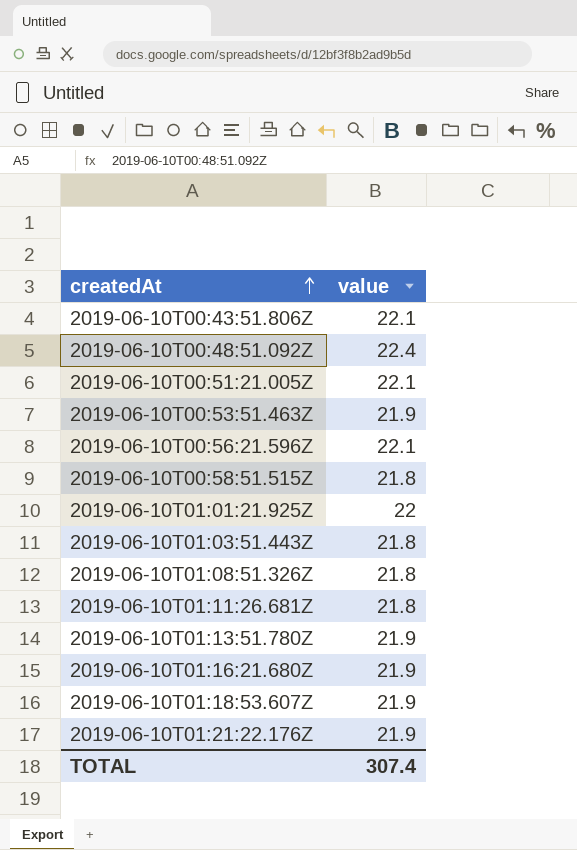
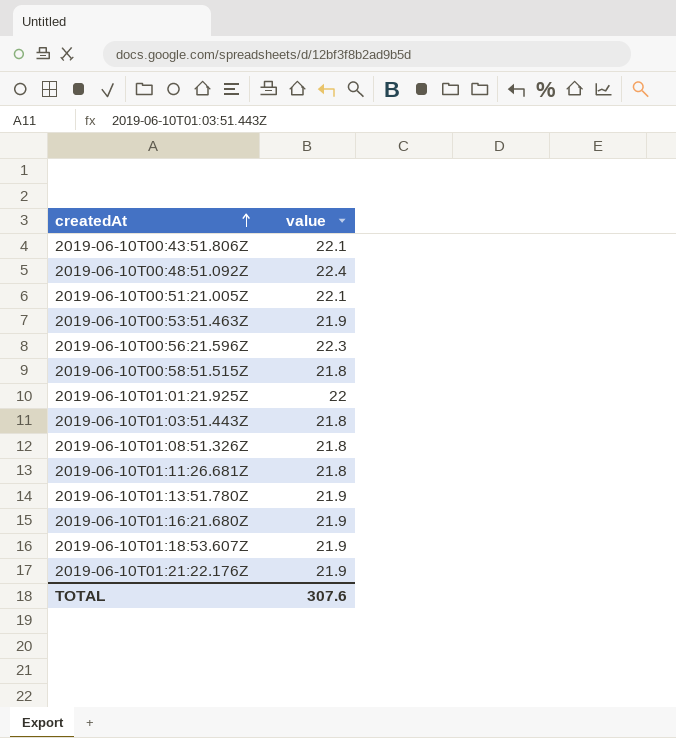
2019-06-10T00:56:21.596Z | value: 22.1 -> 22.3
TOTAL | value: 307.4 -> 307.6

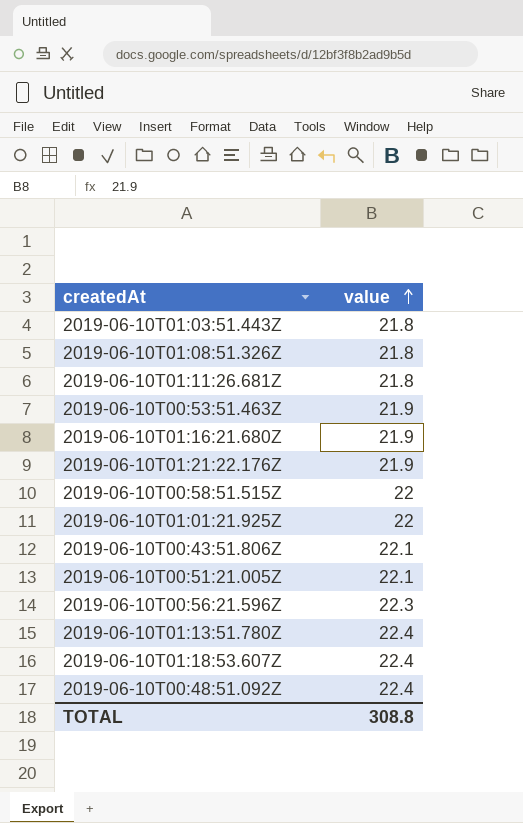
row order: createdAt ascending -> value ascending
2019-06-10T00:58:51.515Z | value: 21.8 -> 22
2019-06-10T01:13:51.780Z | value: 21.9 -> 22.4
2019-06-10T01:18:53.607Z | value: 21.9 -> 22.4
TOTAL | value: 307.6 -> 308.8

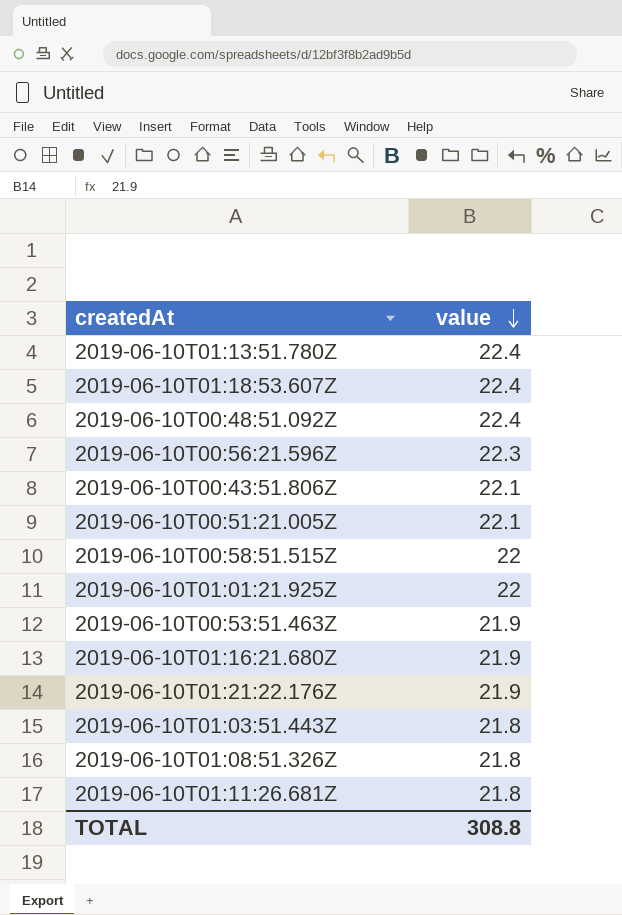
row order: value ascending -> value descending

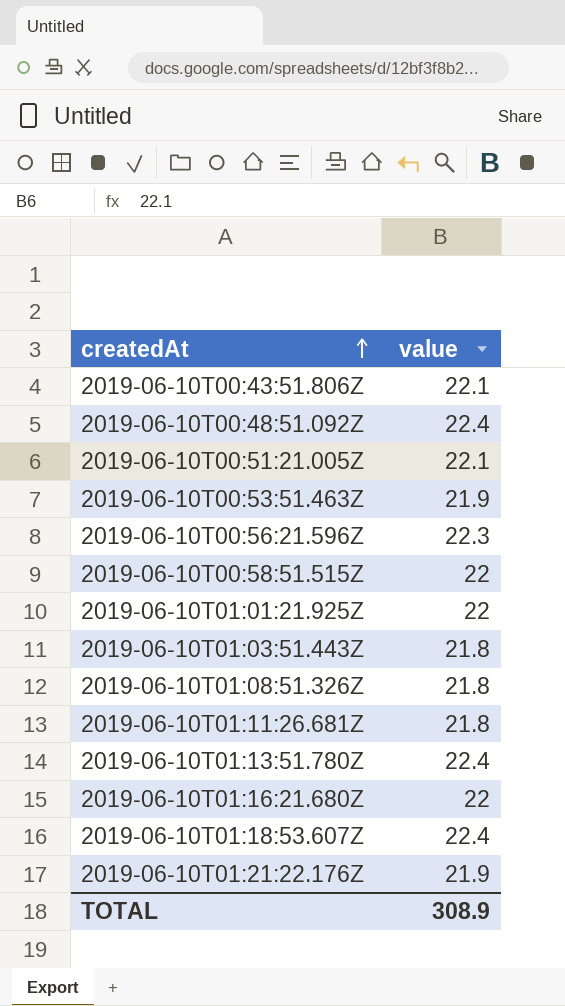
row order: value descending -> createdAt ascending
2019-06-10T01:16:21.680Z | value: 21.9 -> 22
TOTAL | value: 308.8 -> 308.9

